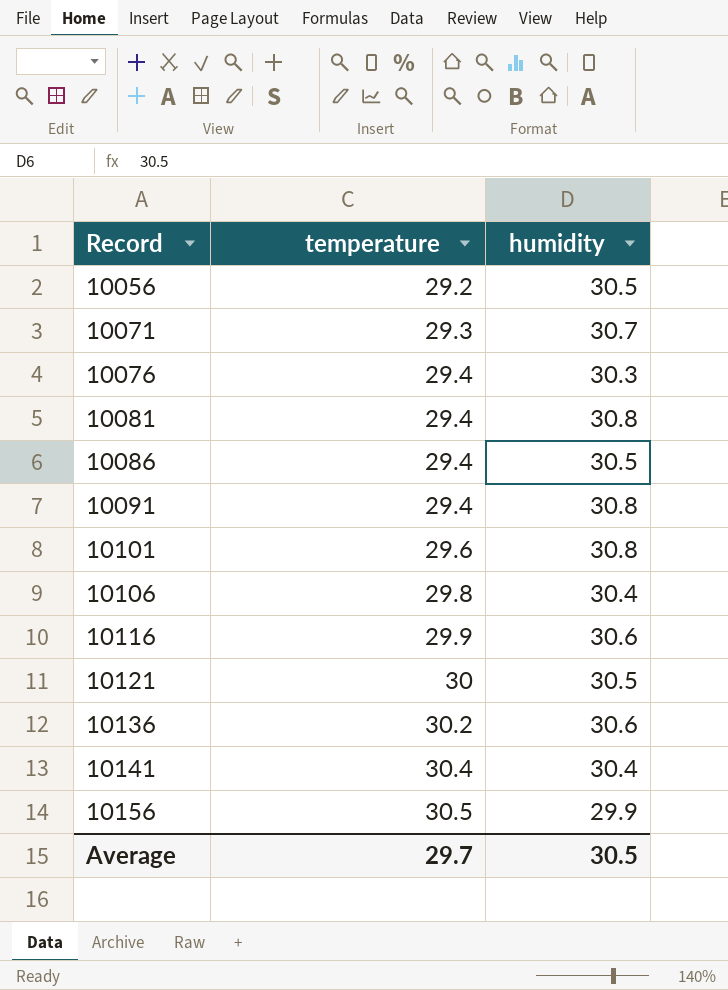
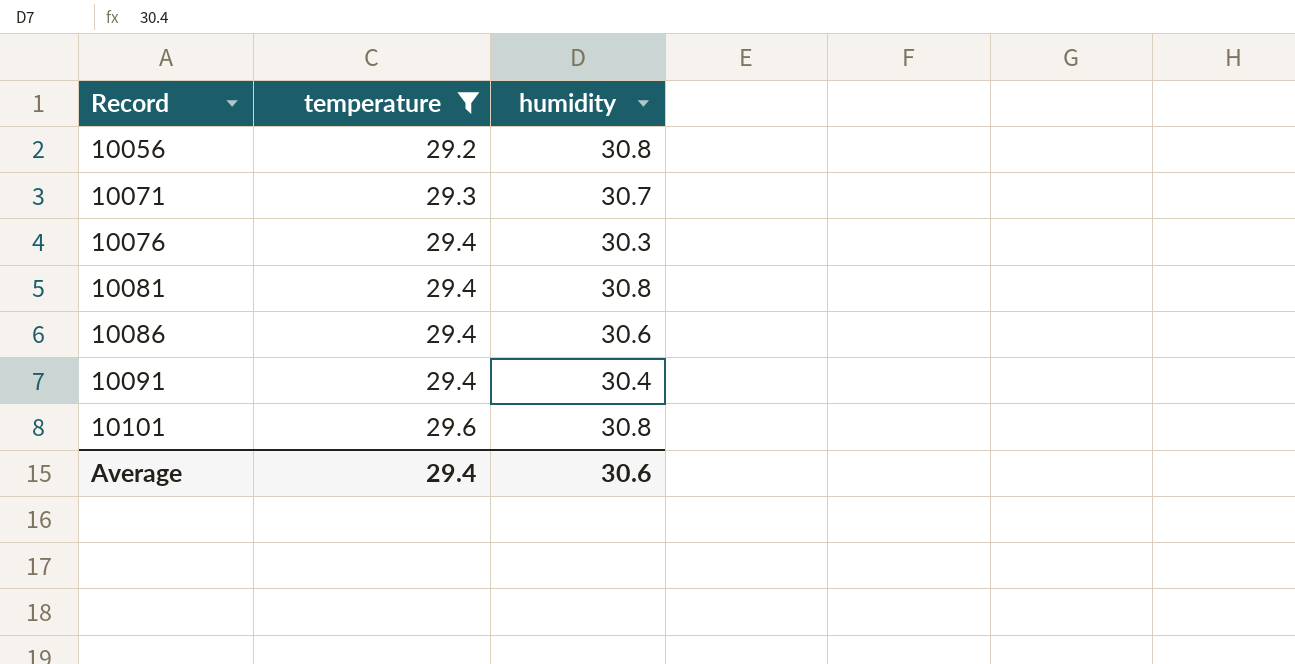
filter: none -> temperature <= 29.6
10056 | humidity: 30.5 -> 30.8
10086 | humidity: 30.5 -> 30.6
10091 | humidity: 30.8 -> 30.4
Average | temperature: 29.7 -> 29.4
Average | humidity: 30.5 -> 30.6

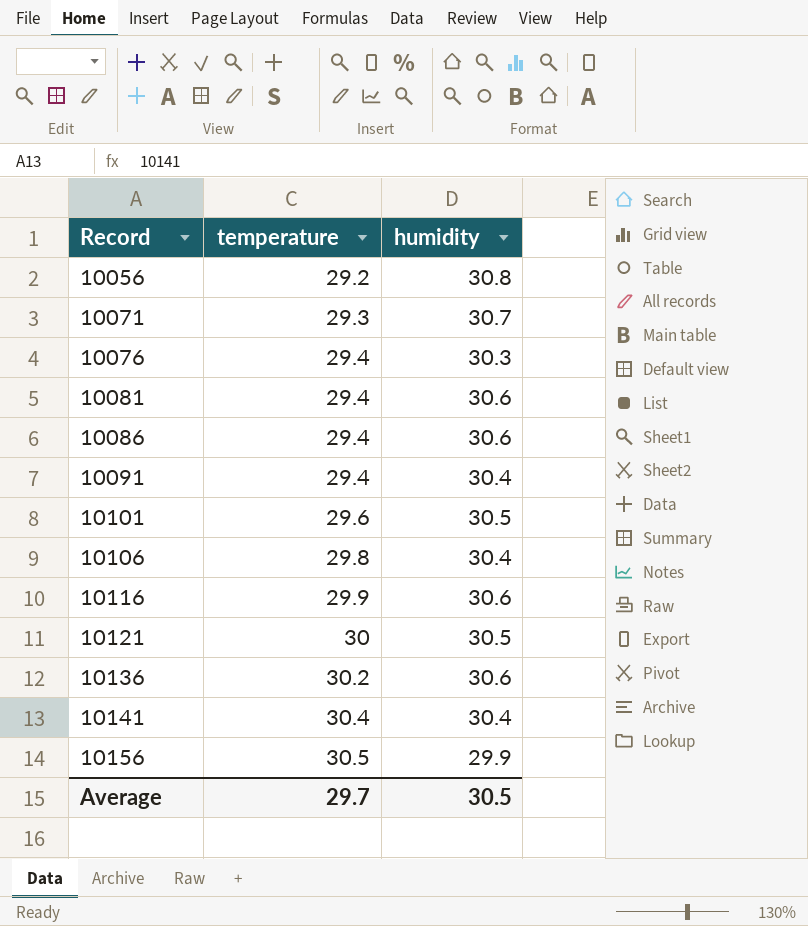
filter: temperature <= 29.6 -> none
10081 | humidity: 30.8 -> 30.6
10101 | humidity: 30.8 -> 30.5
Average | temperature: 29.4 -> 29.7
Average | humidity: 30.6 -> 30.5

